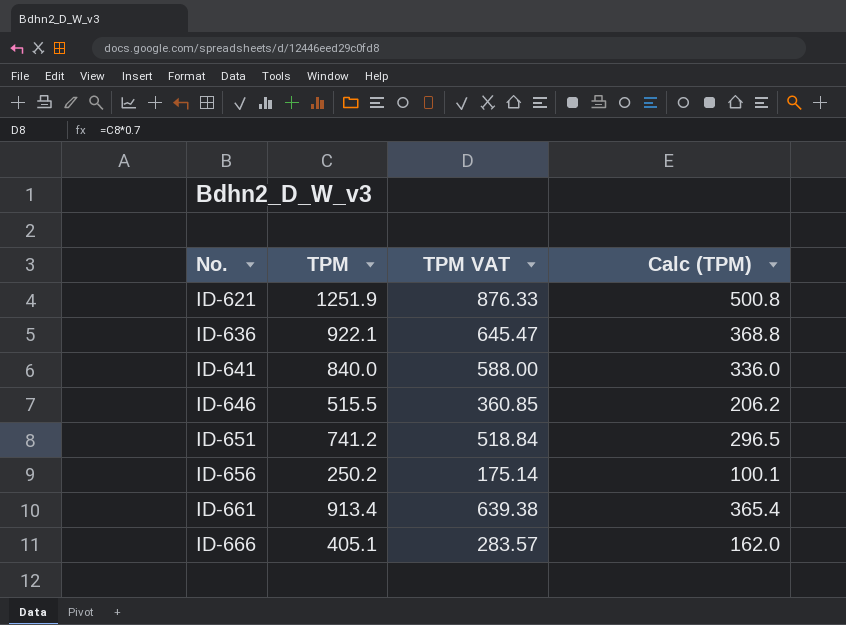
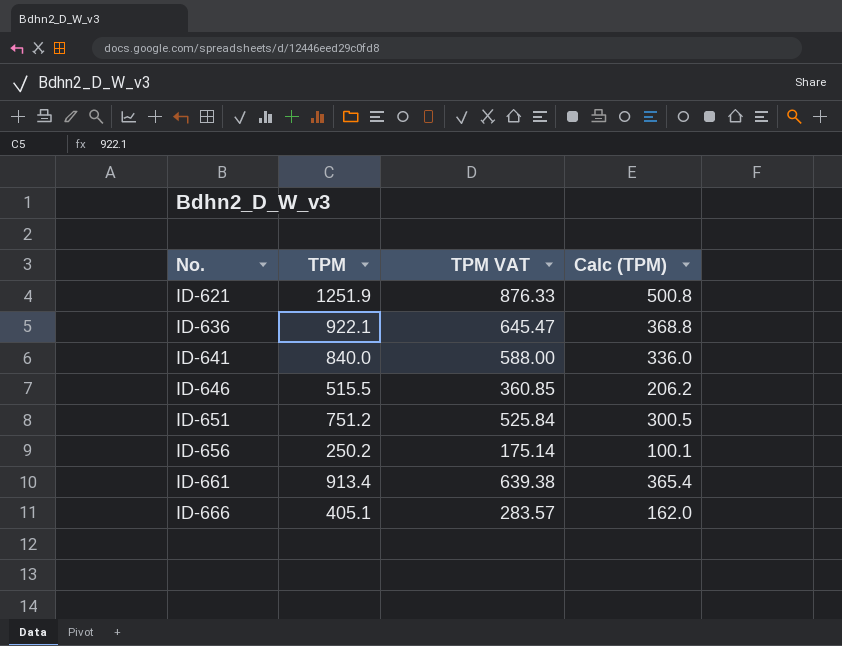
ID-651 | TPM: 741.2 -> 751.2
ID-651 | TPM VAT: 518.84 -> 525.84
ID-651 | Calc (TPM): 296.5 -> 300.5

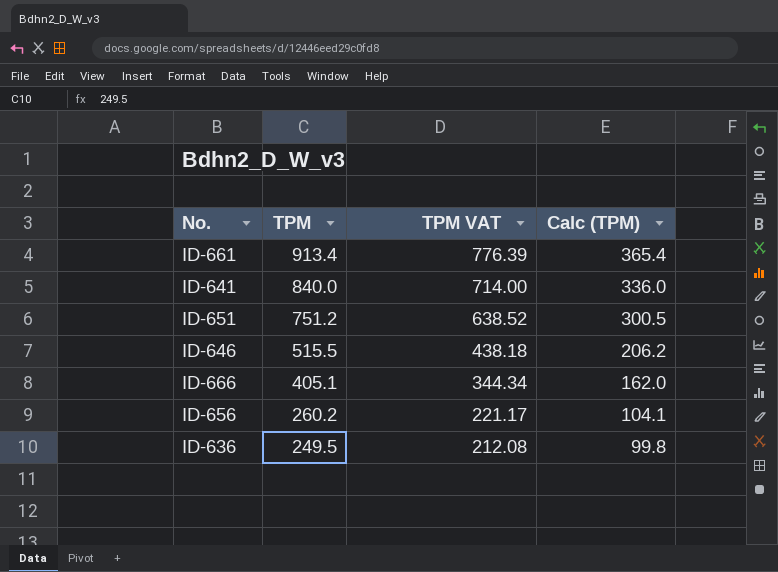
row order: No. ascending -> TPM descending
column TPM VAT | formula: [TPM] * 0.7 -> [TPM] * 0.85
row ID-621: 1251.9 | 876.33 | 500.8 -> none
ID-656 | TPM: 250.2 -> 260.2
ID-656 | Calc (TPM): 100.1 -> 104.1
ID-636 | TPM: 922.1 -> 249.5
ID-636 | Calc (TPM): 368.8 -> 99.8

